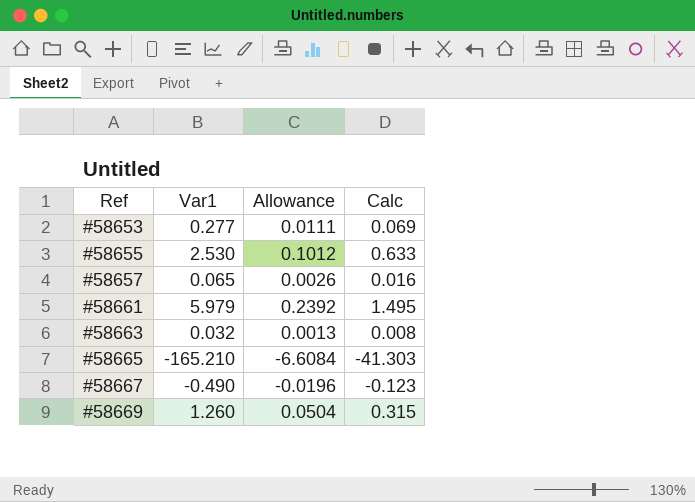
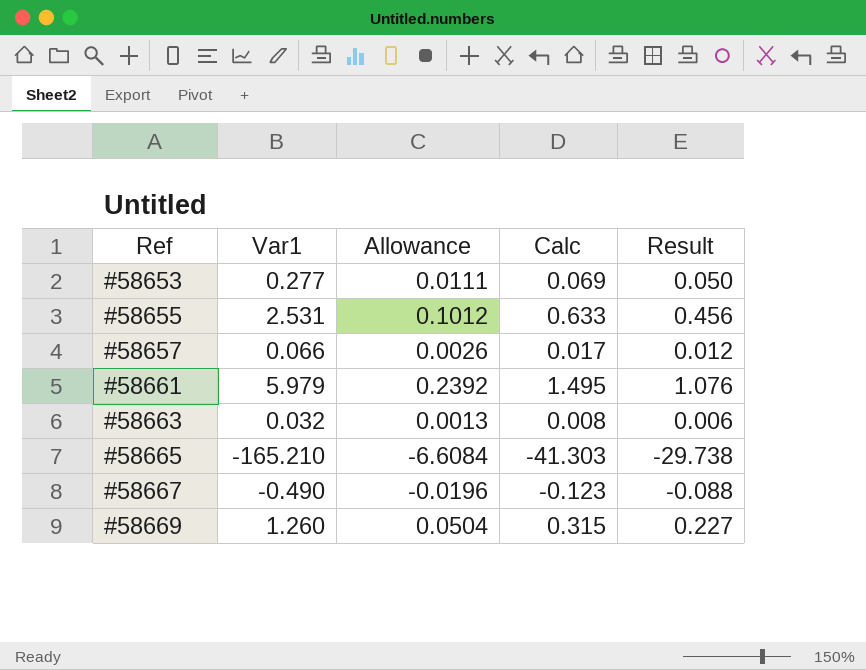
column Result | formula: none -> [Var1] * 0.18
#58655 | Var1: 2.530 -> 2.531
#58657 | Var1: 0.065 -> 0.066
#58657 | Calc: 0.016 -> 0.017

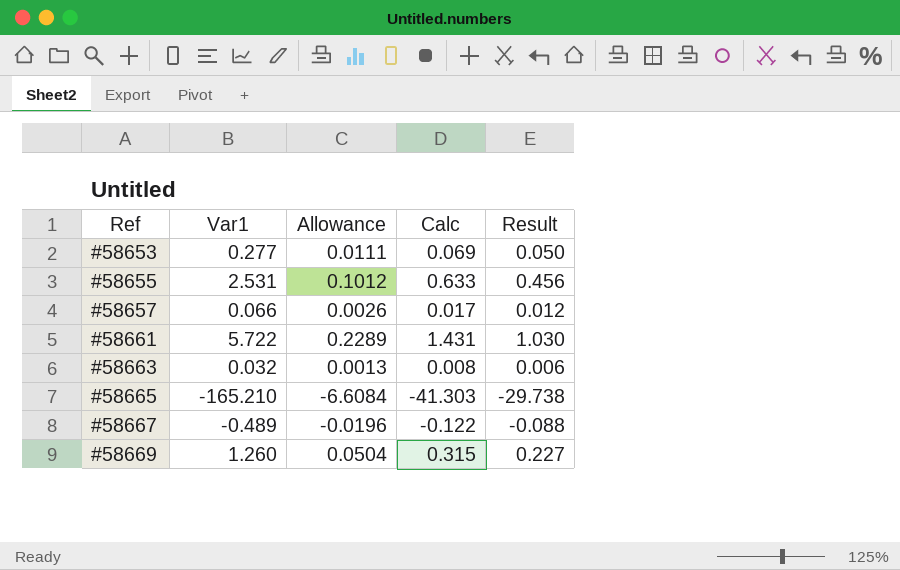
#58661 | Var1: 5.979 -> 5.722
#58661 | Allowance: 0.2392 -> 0.2289
#58661 | Calc: 1.495 -> 1.431
#58661 | Result: 1.076 -> 1.030
#58667 | Var1: -0.490 -> -0.489
#58667 | Calc: -0.123 -> -0.122

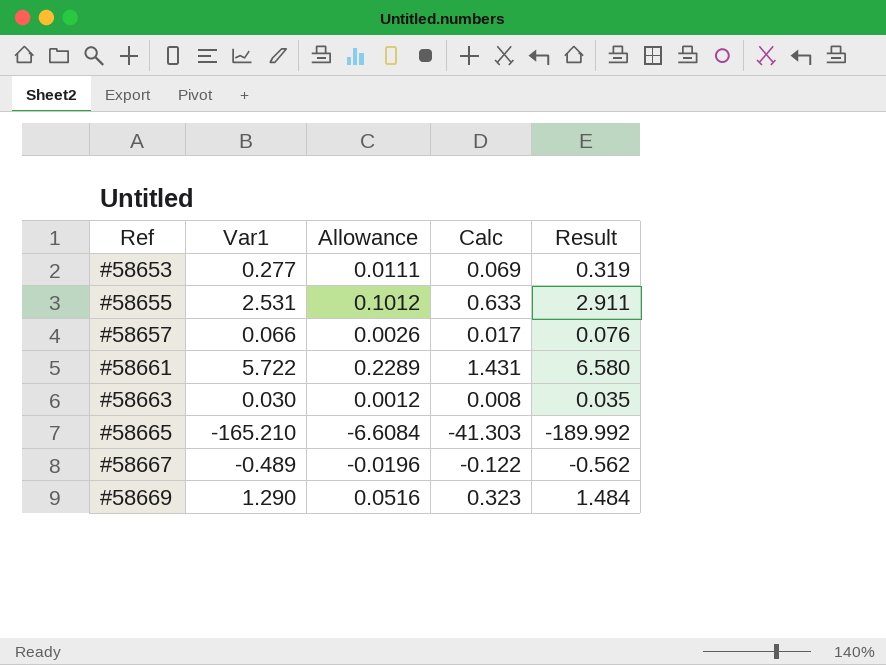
column Result | formula: [Var1] * 0.18 -> [Var1] * 1.15
#58663 | Var1: 0.032 -> 0.030
#58663 | Allowance: 0.0013 -> 0.0012
#58669 | Var1: 1.260 -> 1.290
#58669 | Allowance: 0.0504 -> 0.0516
#58669 | Calc: 0.315 -> 0.323

